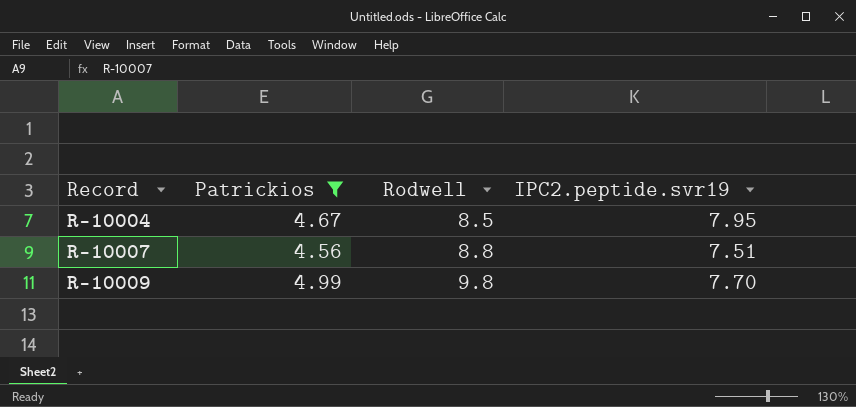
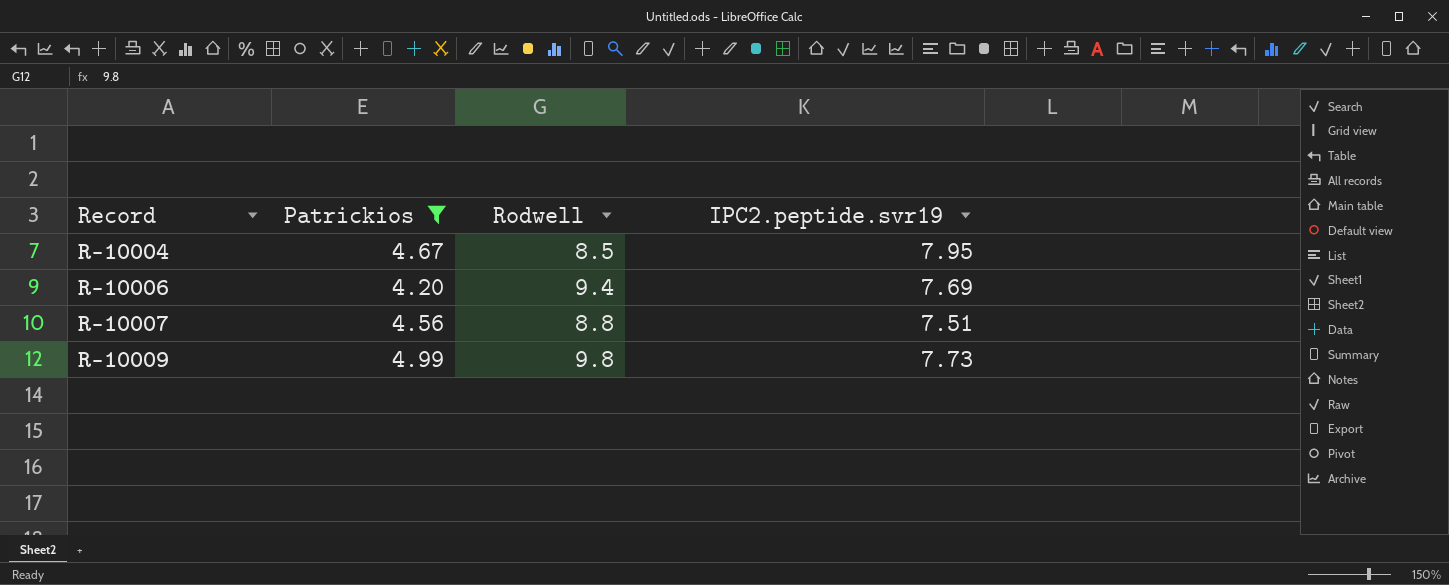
row R-10006: none -> 4.20 | 9.4 | 7.69
R-10009 | IPC2.peptide.svr19: 7.70 -> 7.73

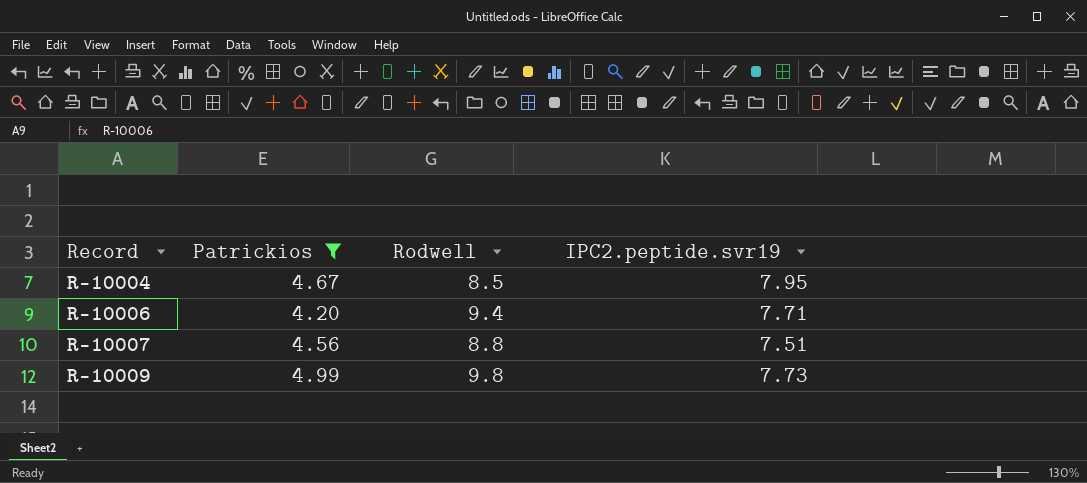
R-10006 | IPC2.peptide.svr19: 7.69 -> 7.71

